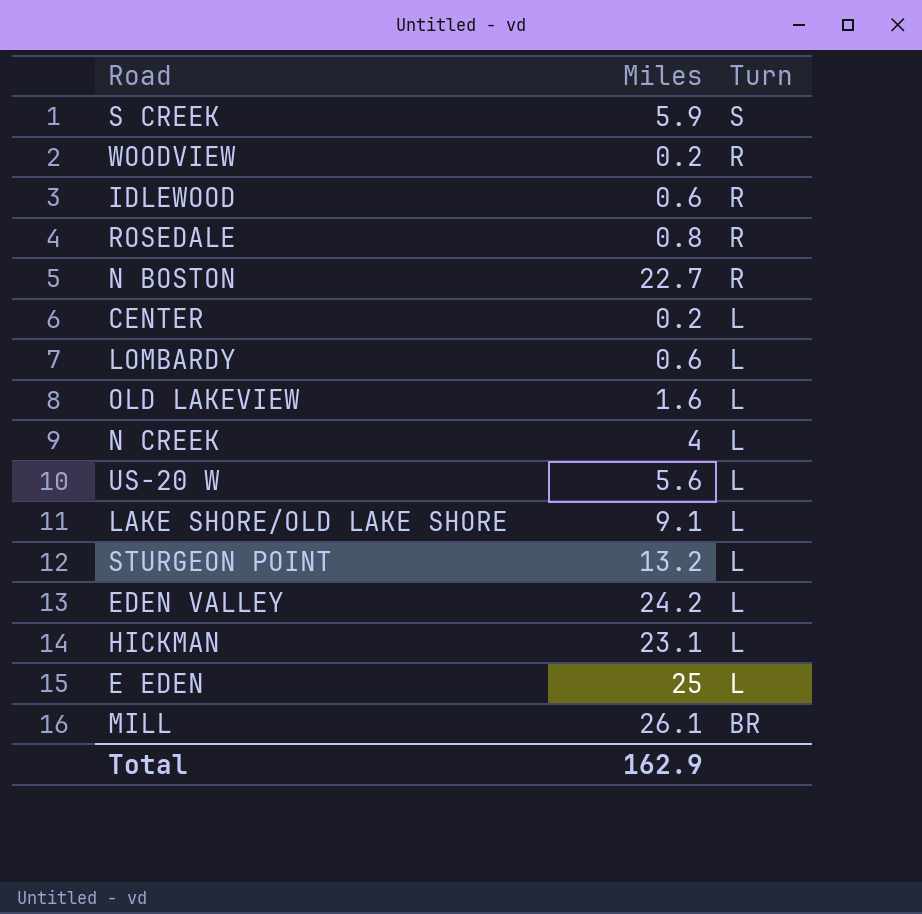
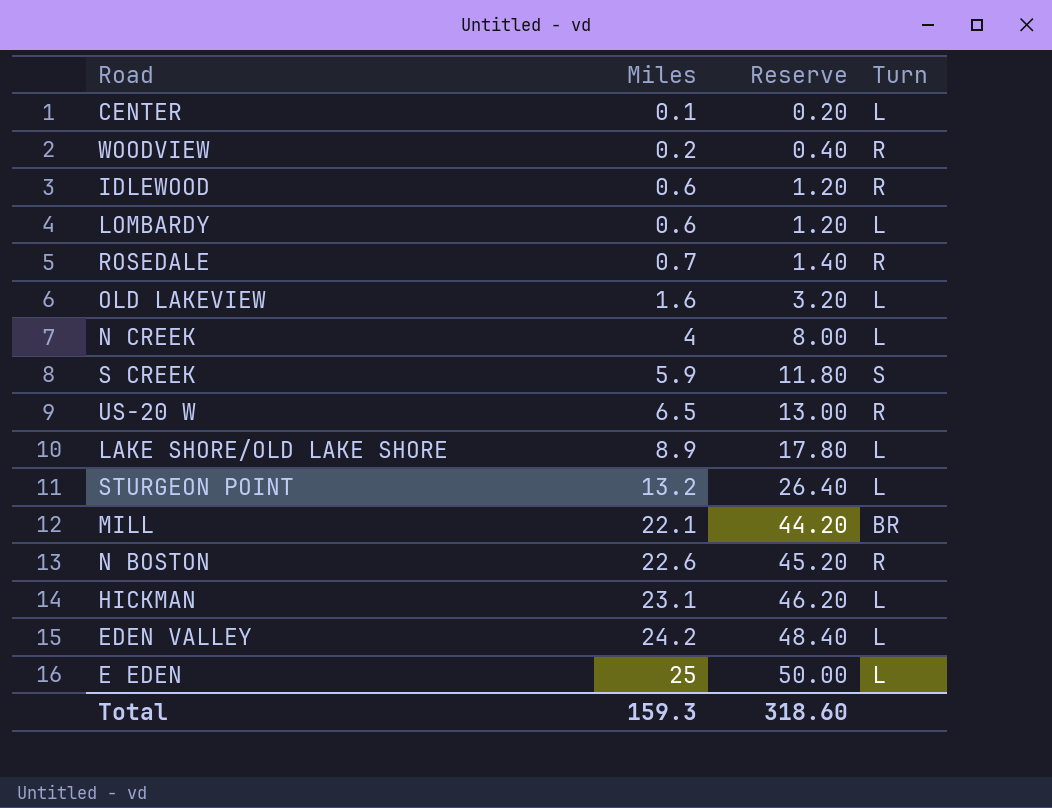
row order: Turn descending -> Miles ascending
column Reserve | formula: none -> [Miles] * 2
CENTER | Miles: 0.2 -> 0.1
ROSEDALE | Miles: 0.8 -> 0.7
US-20 W | Miles: 5.6 -> 6.5
US-20 W | Turn: L -> R
LAKE SHORE/OLD LAKE SHORE | Miles: 9.1 -> 8.9
MILL | Miles: 26.1 -> 22.1
N BOSTON | Miles: 22.7 -> 22.6
Total | Miles: 162.9 -> 159.3

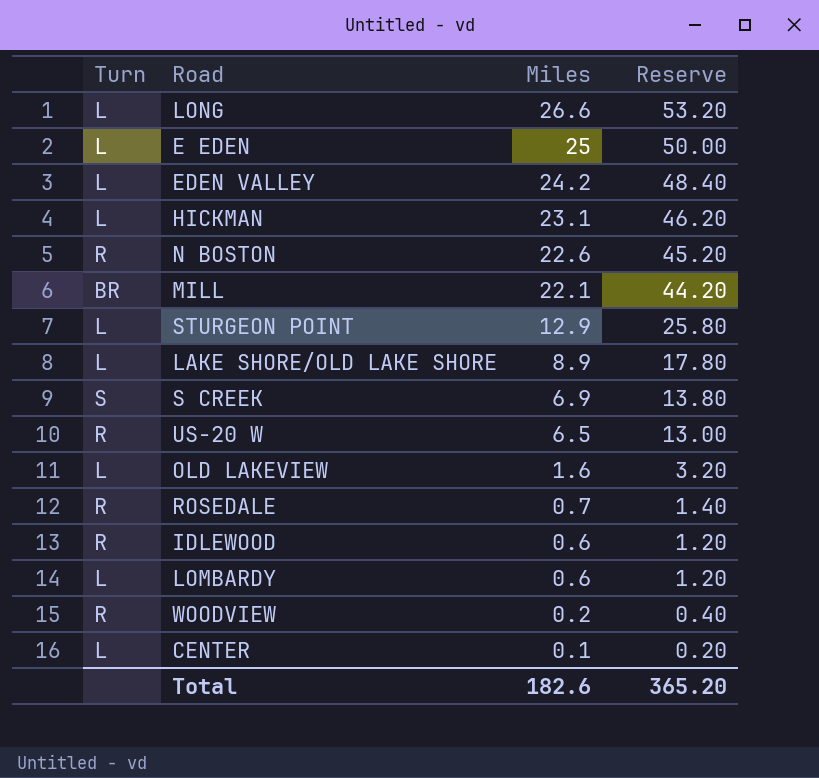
row order: Miles ascending -> Miles descending
column Turn | position: 4 -> 1
row N CREEK: 4 | 8.00 | L -> none
row LONG: none -> L | 26.6 | 53.20
STURGEON POINT | Miles: 13.2 -> 12.9
STURGEON POINT | Reserve: 26.40 -> 25.80
S CREEK | Miles: 5.9 -> 6.9
S CREEK | Reserve: 11.80 -> 13.80
Total | Miles: 159.3 -> 182.6
Total | Reserve: 318.60 -> 365.20

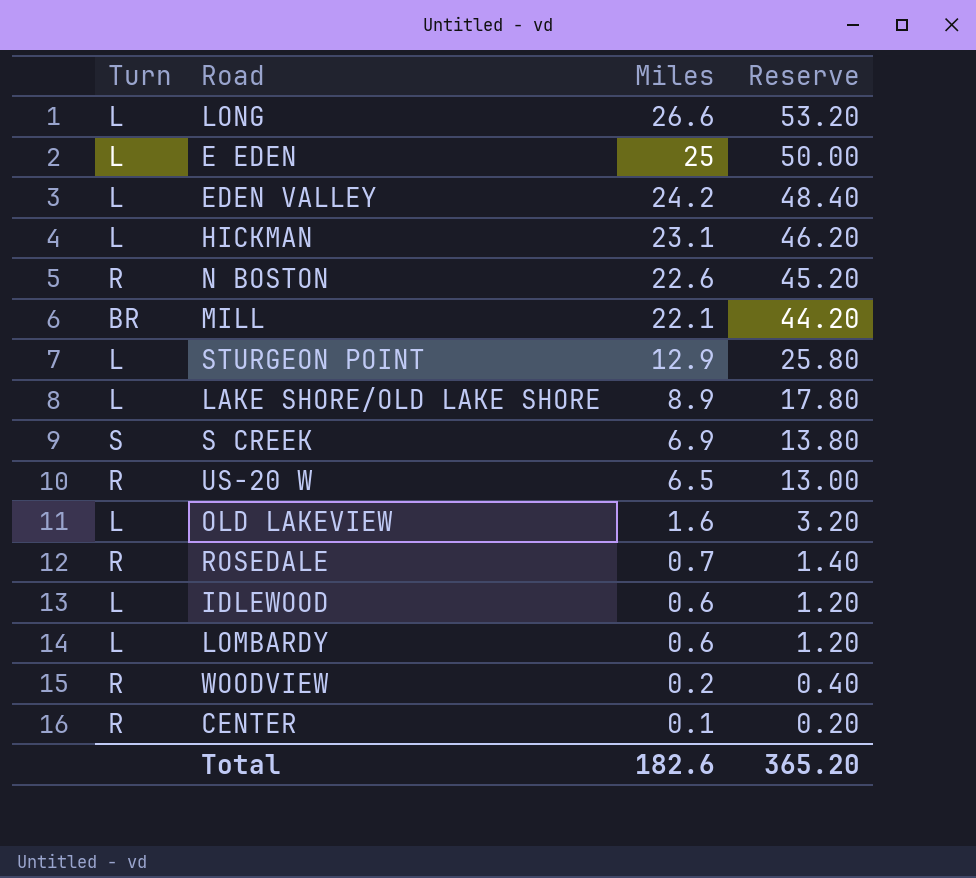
IDLEWOOD | Turn: R -> L
CENTER | Turn: L -> R

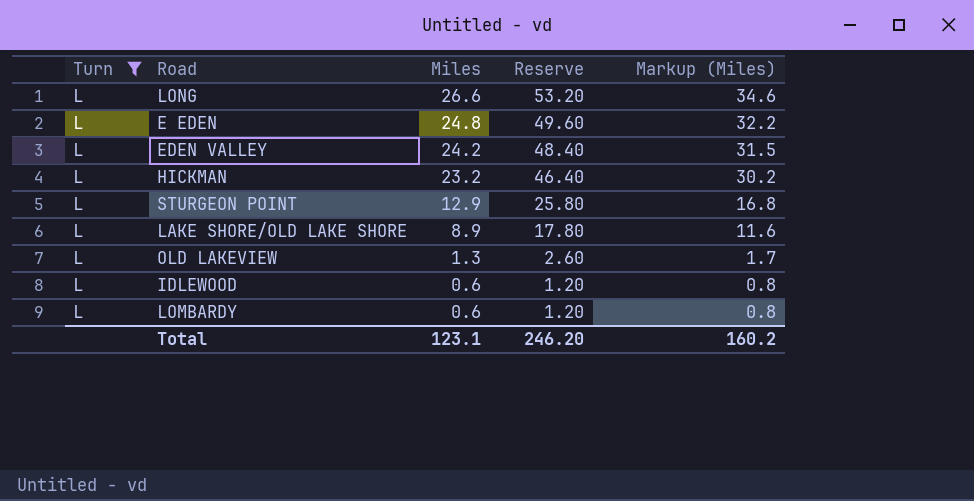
filter: none -> Turn = L
column Markup (Miles) | formula: none -> [Miles] * 1.3
E EDEN | Miles: 25 -> 24.8
E EDEN | Reserve: 50.00 -> 49.60
HICKMAN | Miles: 23.1 -> 23.2
HICKMAN | Reserve: 46.20 -> 46.40
OLD LAKEVIEW | Miles: 1.6 -> 1.3
OLD LAKEVIEW | Reserve: 3.20 -> 2.60
Total | Miles: 182.6 -> 123.1
Total | Reserve: 365.20 -> 246.20

